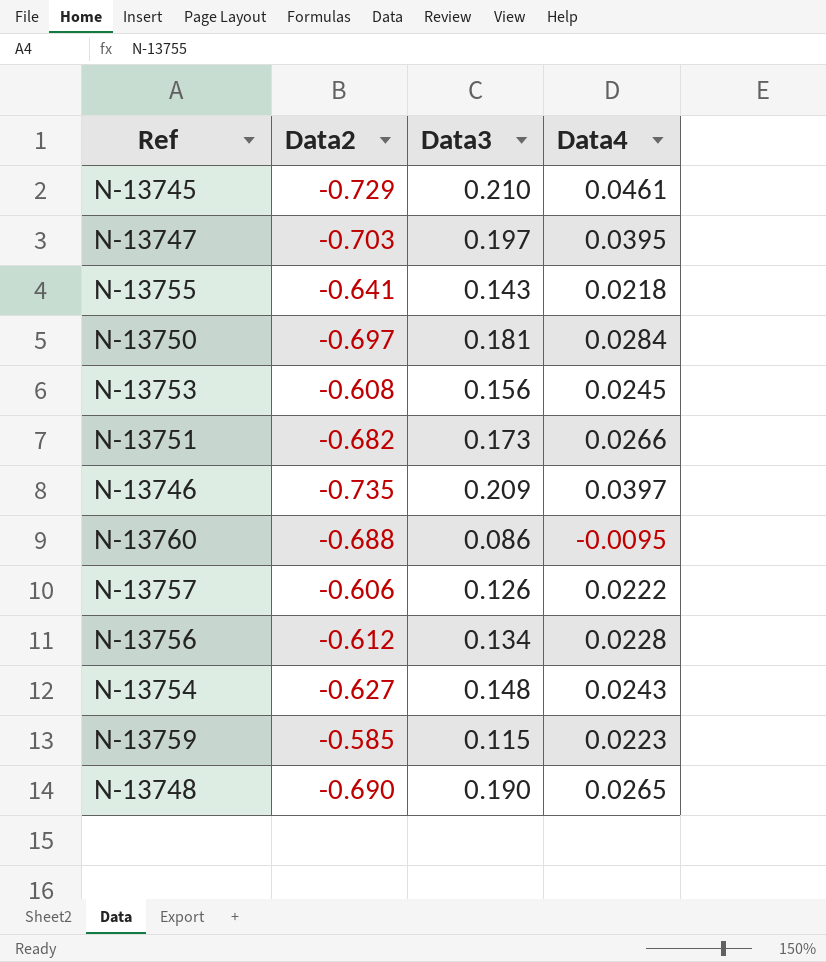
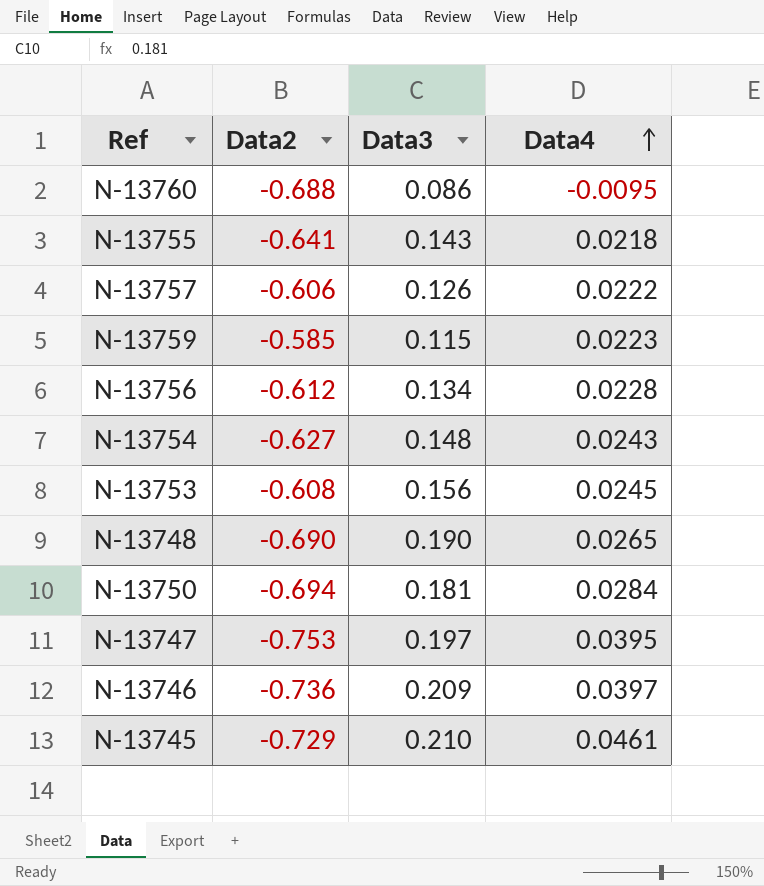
row order: none -> Data4 ascending
row N-13751: -0.682 | 0.173 | 0.0266 -> none
N-13750 | Data2: -0.697 -> -0.694
N-13747 | Data2: -0.703 -> -0.753
N-13746 | Data2: -0.735 -> -0.736

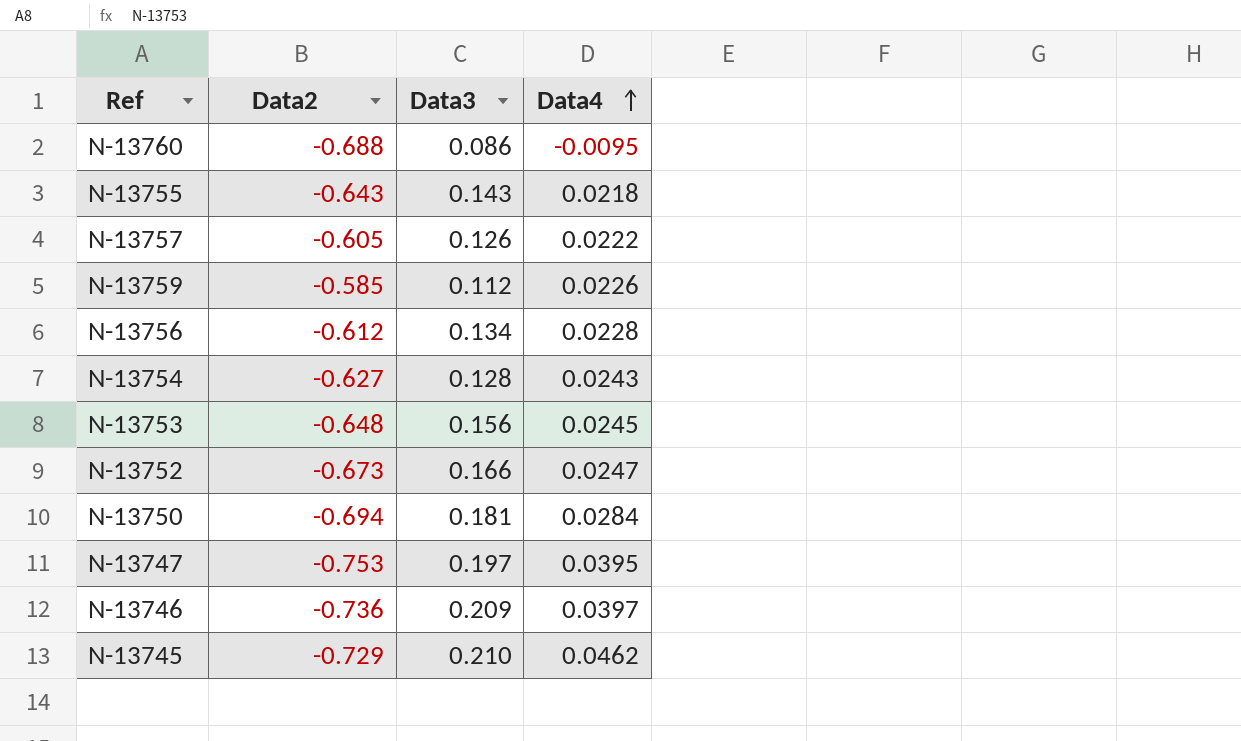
row N-13748: -0.690 | 0.190 | 0.0265 -> none
N-13755 | Data2: -0.641 -> -0.643
N-13757 | Data2: -0.606 -> -0.605
N-13759 | Data3: 0.115 -> 0.112
N-13759 | Data4: 0.0223 -> 0.0226
N-13754 | Data3: 0.148 -> 0.128
N-13753 | Data2: -0.608 -> -0.648
row N-13752: none -> -0.673 | 0.166 | 0.0247
N-13745 | Data4: 0.0461 -> 0.0462

